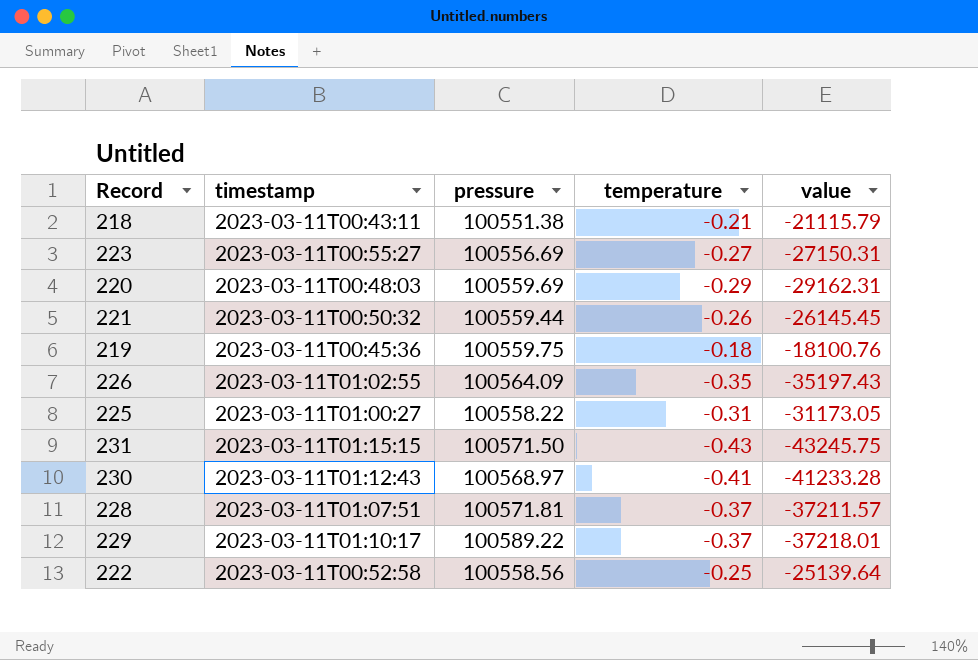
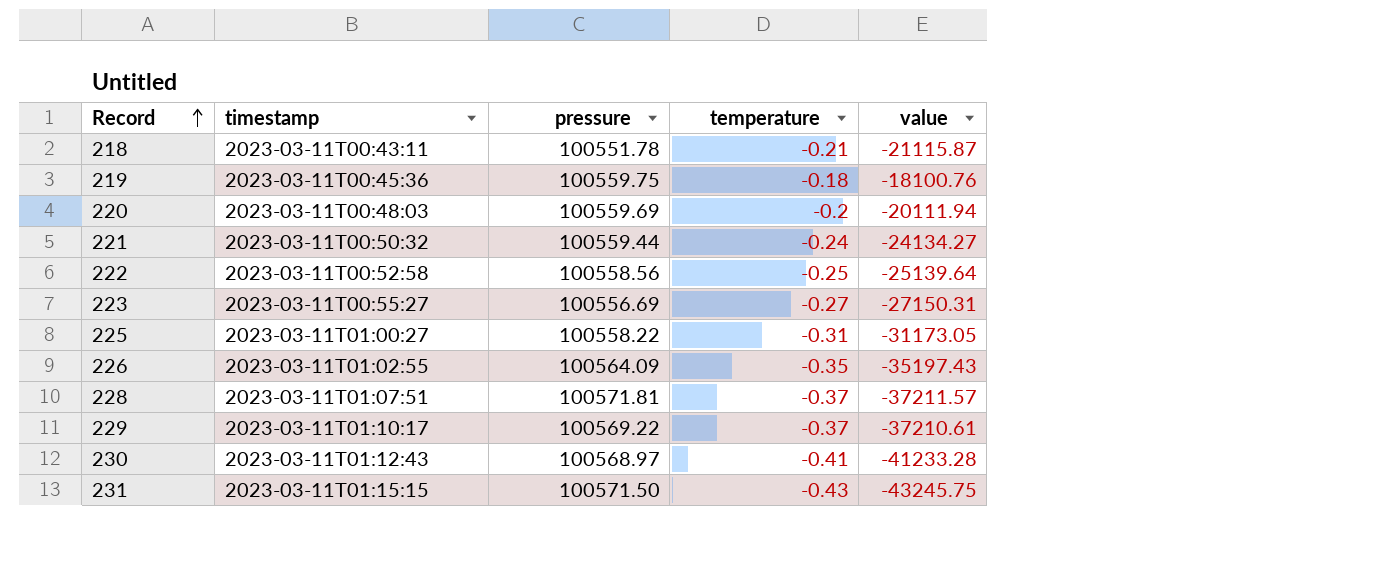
row order: none -> Record ascending
218 | pressure: 100551.38 -> 100551.78
218 | value: -21115.79 -> -21115.87
220 | temperature: -0.29 -> -0.2
220 | value: -29162.31 -> -20111.94
221 | temperature: -0.26 -> -0.24
221 | value: -26145.45 -> -24134.27
229 | pressure: 100589.22 -> 100569.22
229 | value: -37218.01 -> -37210.61

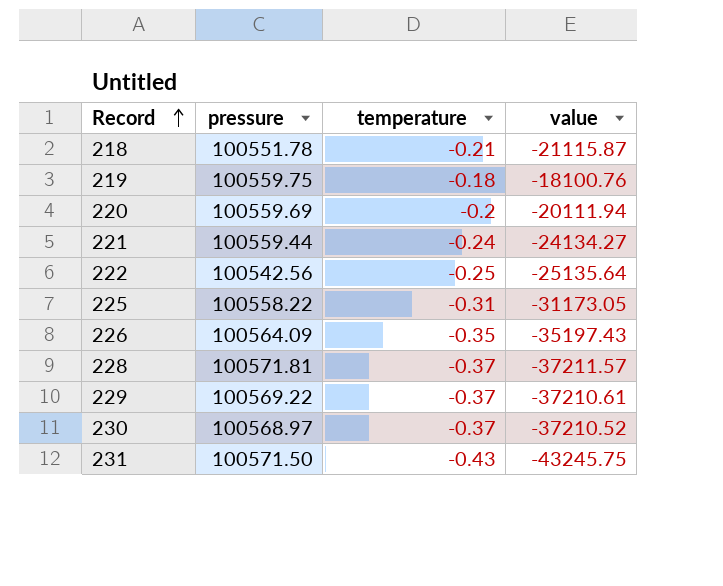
column timestamp | position: 2 -> none
row 223: 2023-03-11T00:55:27 | 100556.69 | -0.27 | -27150.31 -> none
222 | pressure: 100558.56 -> 100542.56
222 | value: -25139.64 -> -25135.64
230 | temperature: -0.41 -> -0.37
230 | value: -41233.28 -> -37210.52

